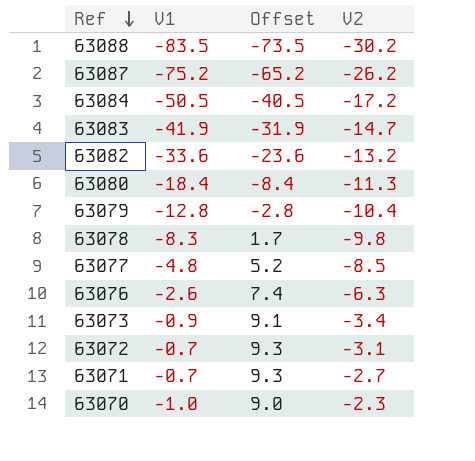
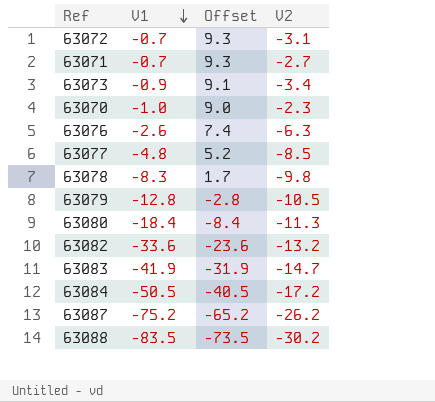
row order: Ref descending -> V1 descending
63079 | V2: -10.4 -> -10.5

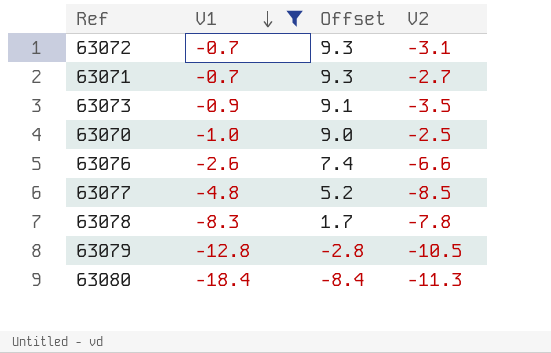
filter: none -> V1 >= -18.4
63073 | V2: -3.4 -> -3.5
63070 | V2: -2.3 -> -2.5
63076 | V2: -6.3 -> -6.6
63078 | V2: -9.8 -> -7.8

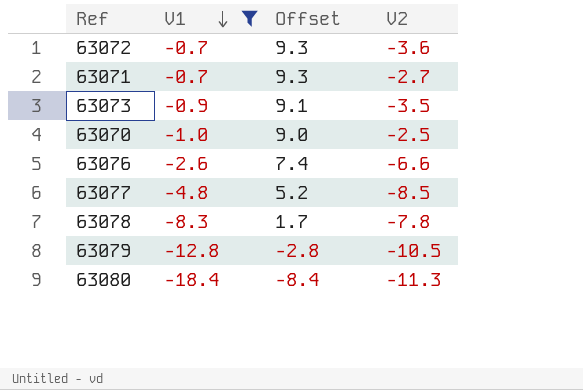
63072 | V2: -3.1 -> -3.6

